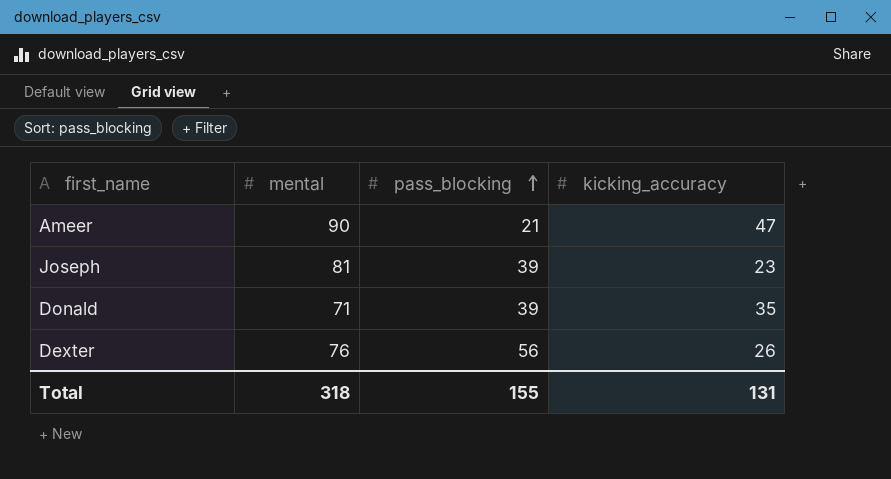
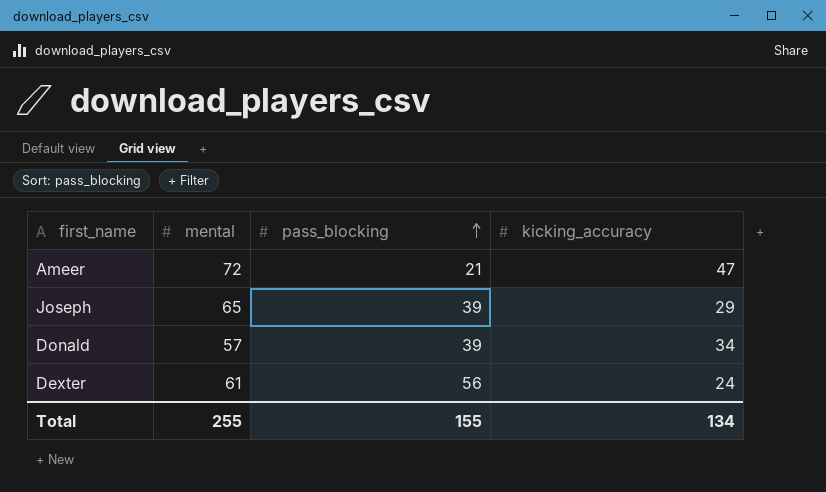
Ameer | mental: 90 -> 72
Joseph | mental: 81 -> 65
Joseph | kicking_accuracy: 23 -> 29
Donald | mental: 71 -> 57
Donald | kicking_accuracy: 35 -> 34
Dexter | mental: 76 -> 61
Dexter | kicking_accuracy: 26 -> 24
Total | mental: 318 -> 255
Total | kicking_accuracy: 131 -> 134

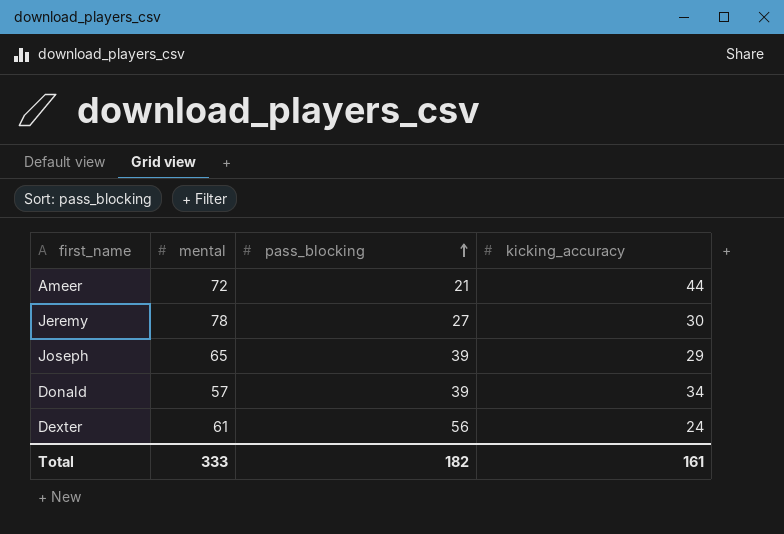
Ameer | kicking_accuracy: 47 -> 44
row Jeremy: none -> 78 | 27 | 30
Total | mental: 255 -> 333
Total | pass_blocking: 155 -> 182
Total | kicking_accuracy: 134 -> 161

